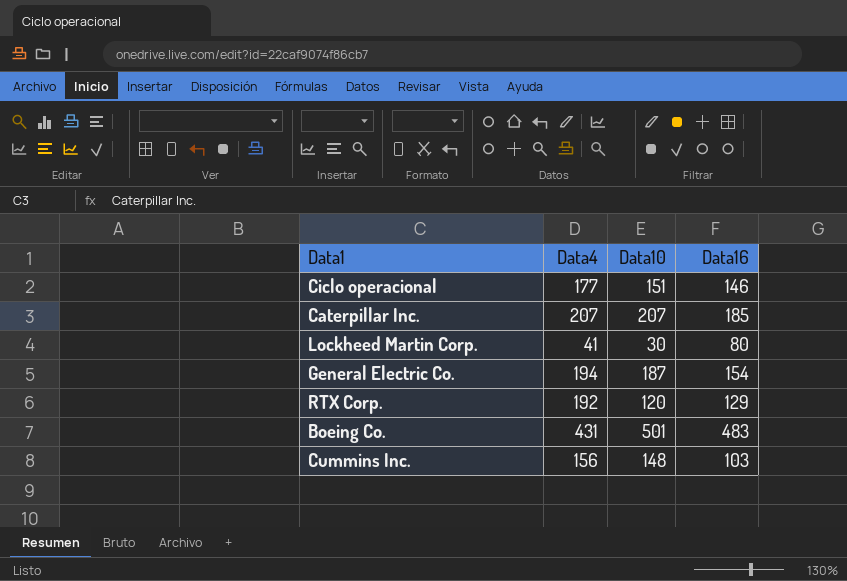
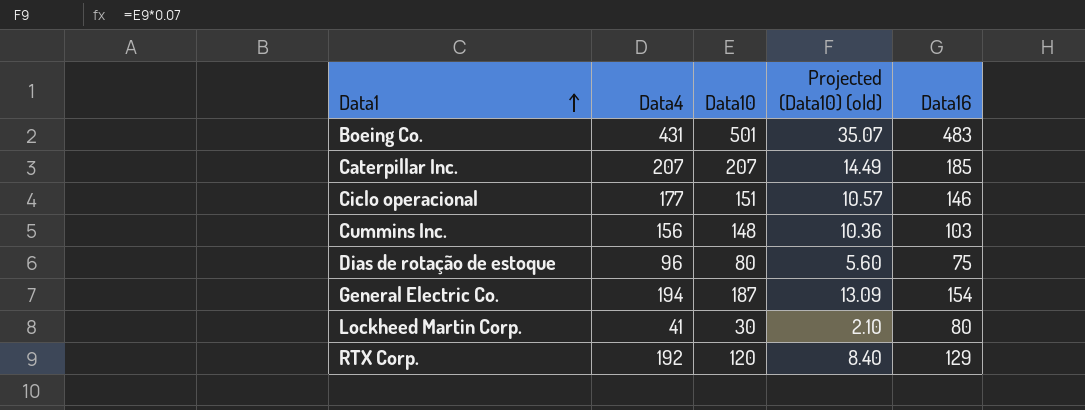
row order: none -> Data1 ascending
column Projected (Data10) (old) | formula: none -> [Data10] * 0.07
row Dias de rotação de estoque: none -> 96 | 80 | 5.60 | 75

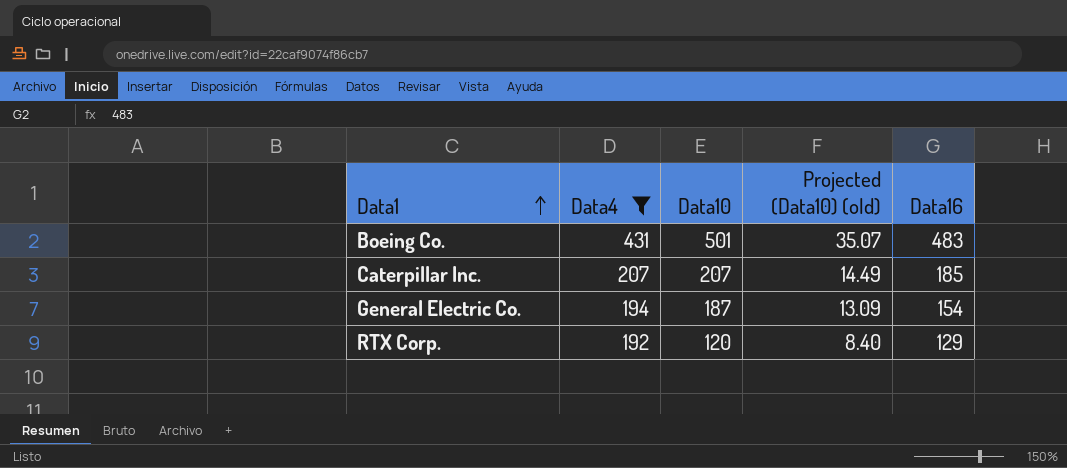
filter: none -> Data4 >= 192

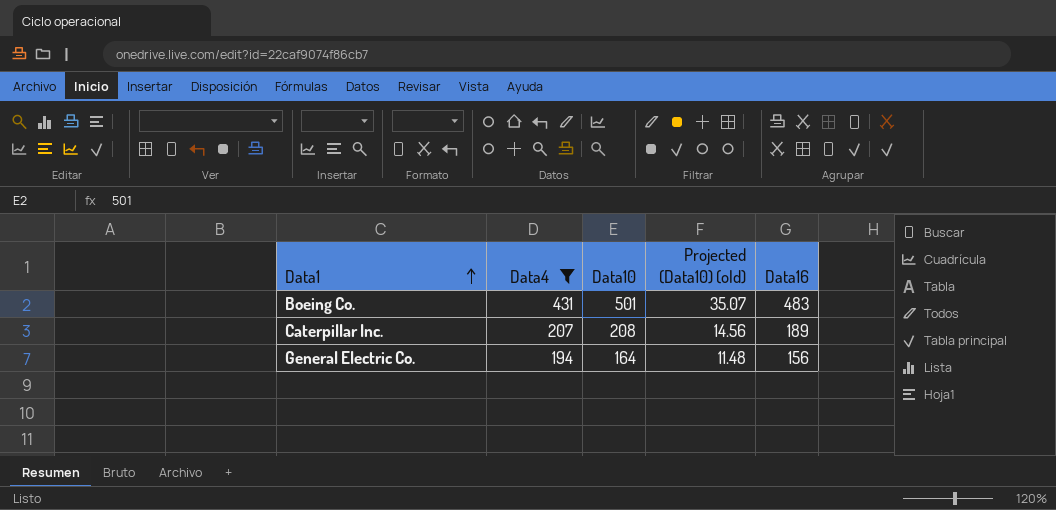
row RTX Corp.: 192 | 120 | 8.40 | 129 -> none
Caterpillar Inc. | Data10: 207 -> 208
Caterpillar Inc. | Projected (Data10) (old): 14.49 -> 14.56
Caterpillar Inc. | Data16: 185 -> 189
General Electric Co. | Data10: 187 -> 164
General Electric Co. | Projected (Data10) (old): 13.09 -> 11.48
General Electric Co. | Data16: 154 -> 156

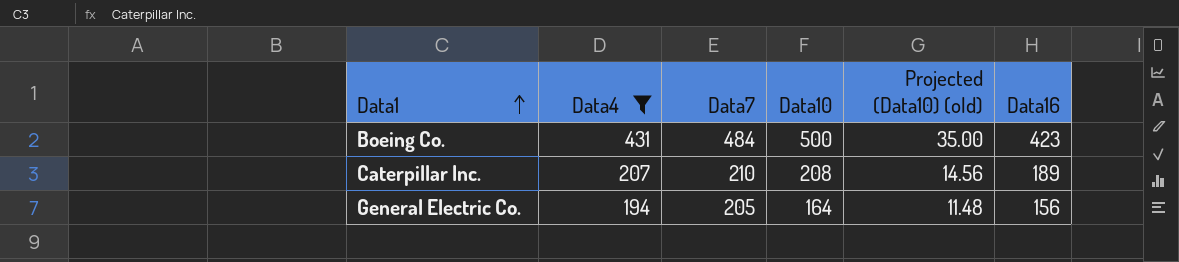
column Data7 | position: none -> 3
Boeing Co. | Data10: 501 -> 500
Boeing Co. | Projected (Data10) (old): 35.07 -> 35.00
Boeing Co. | Data16: 483 -> 423

